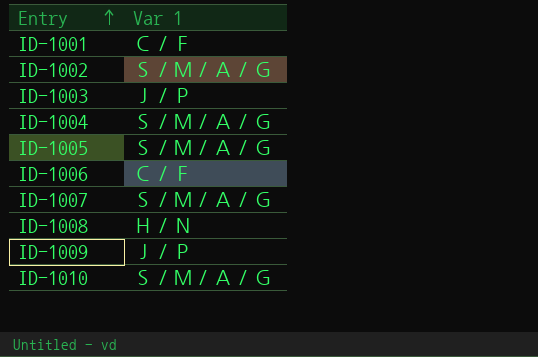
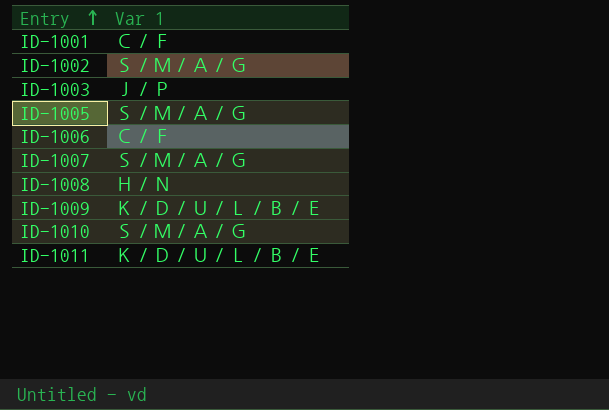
row ID-1004: Ｓ／Ｍ／Ａ／Ｇ -> none
ID-1009 | Var 1: Ｊ／Ｐ -> Ｋ／Ｄ／Ｕ／Ｌ／Ｂ／Ｅ
row ID-1011: none -> Ｋ／Ｄ／Ｕ／Ｌ／Ｂ／Ｅ

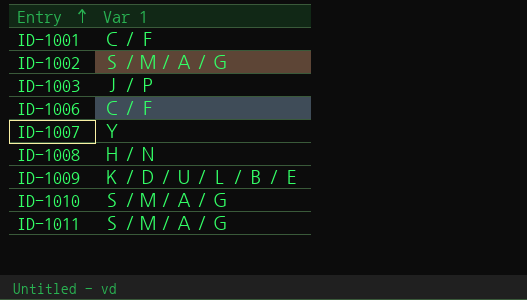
row ID-1005: Ｓ／Ｍ／Ａ／Ｇ -> none
ID-1007 | Var 1: Ｓ／Ｍ／Ａ／Ｇ -> Ｙ
ID-1011 | Var 1: Ｋ／Ｄ／Ｕ／Ｌ／Ｂ／Ｅ -> Ｓ／Ｍ／Ａ／Ｇ

